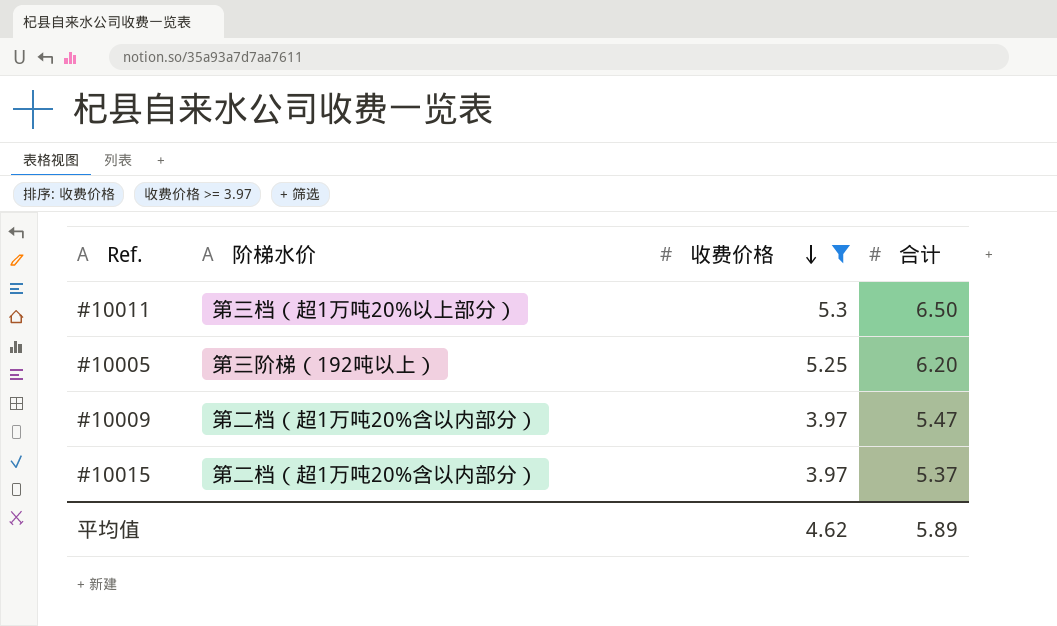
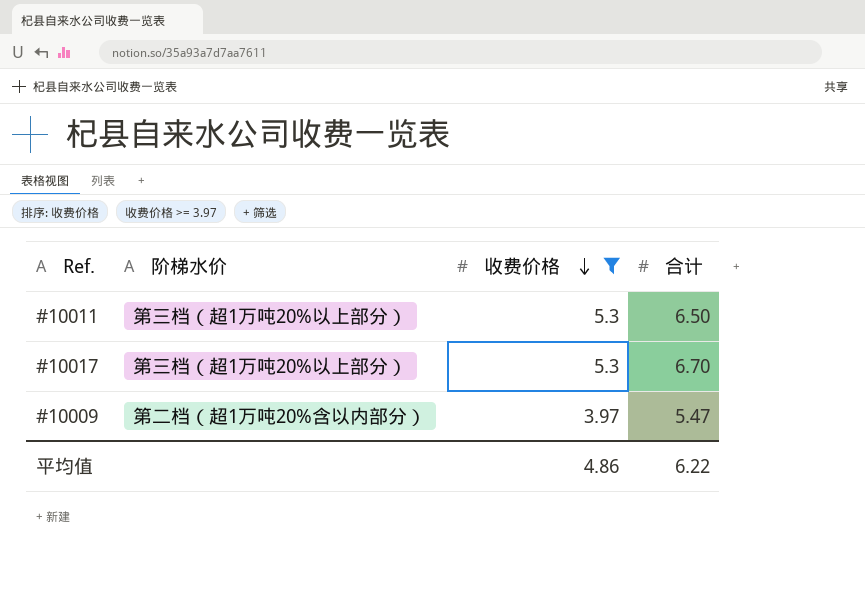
row #10005: 第三阶梯（192吨以上） | 5.25 | 6.20 -> none
row #10015: 第二档（超1万吨20%含以内部分） | 3.97 | 5.37 -> none
row #10017: none -> 第三档（超1万吨20%以上部分） | 5.3 | 6.70
平均值 | 收费价格: 4.62 -> 4.86
平均值 | 合计: 5.89 -> 6.22

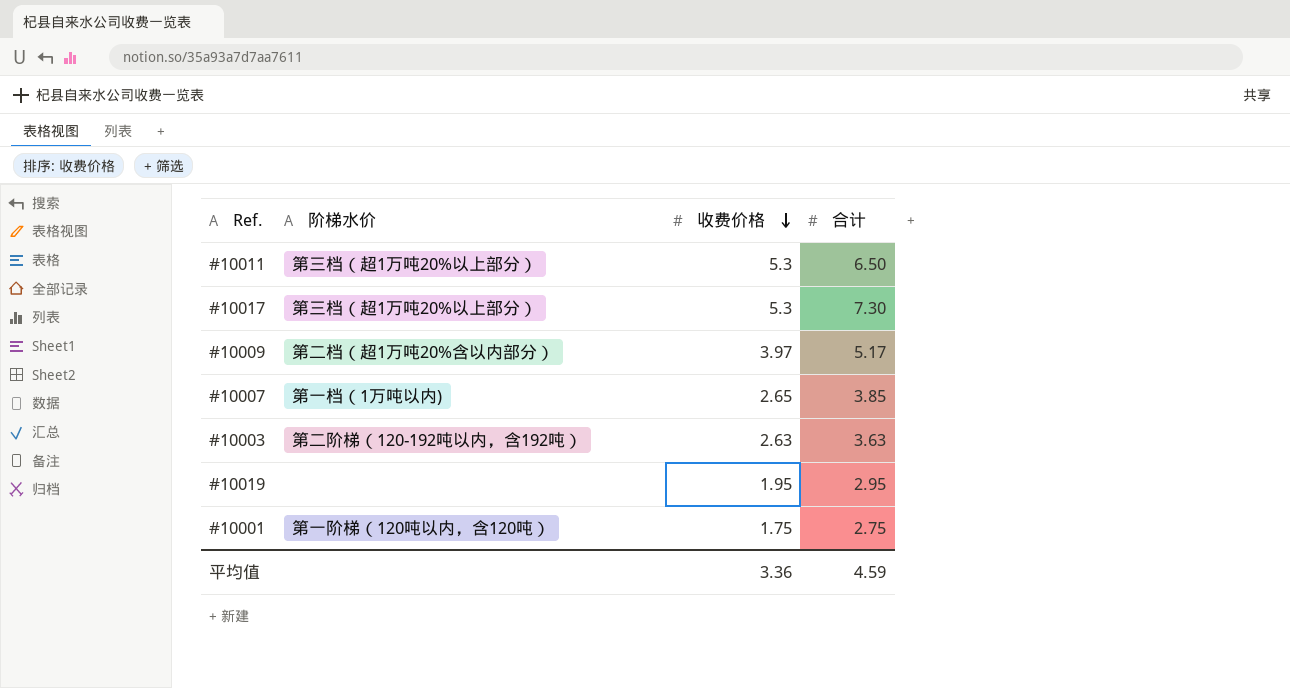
filter: 收费价格 >= 3.97 -> none
#10017 | 合计: 6.70 -> 7.30
#10009 | 合计: 5.47 -> 5.17
平均值 | 收费价格: 4.86 -> 3.36
平均值 | 合计: 6.22 -> 4.59

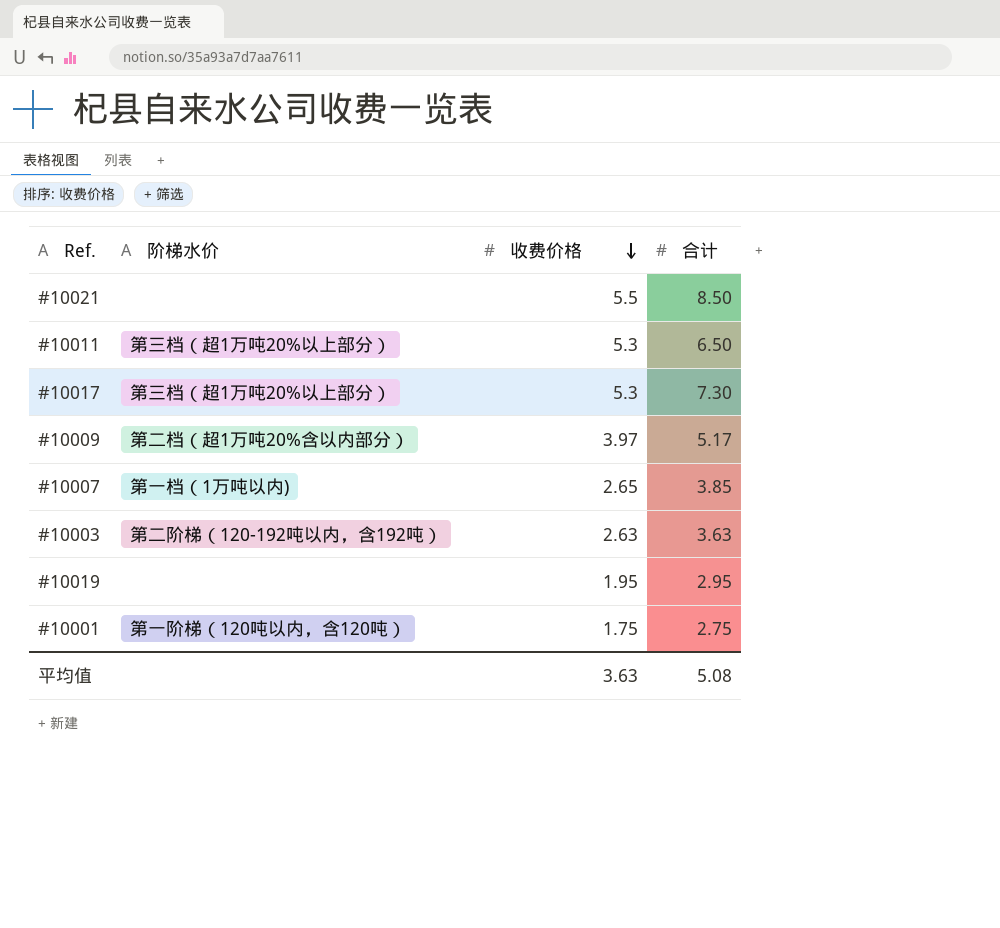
row #10021: none -> none | 5.5 | 8.50
平均值 | 收费价格: 3.36 -> 3.63
平均值 | 合计: 4.59 -> 5.08

